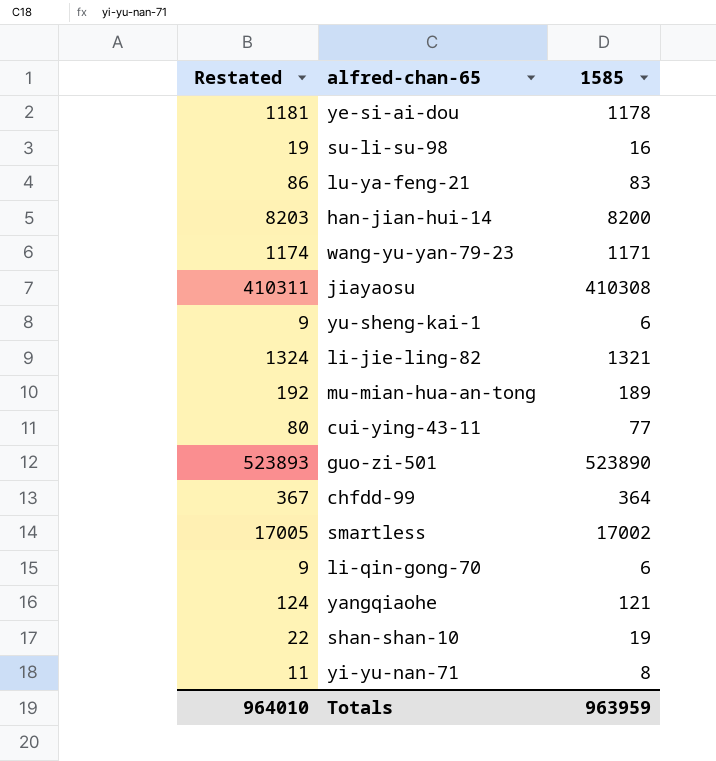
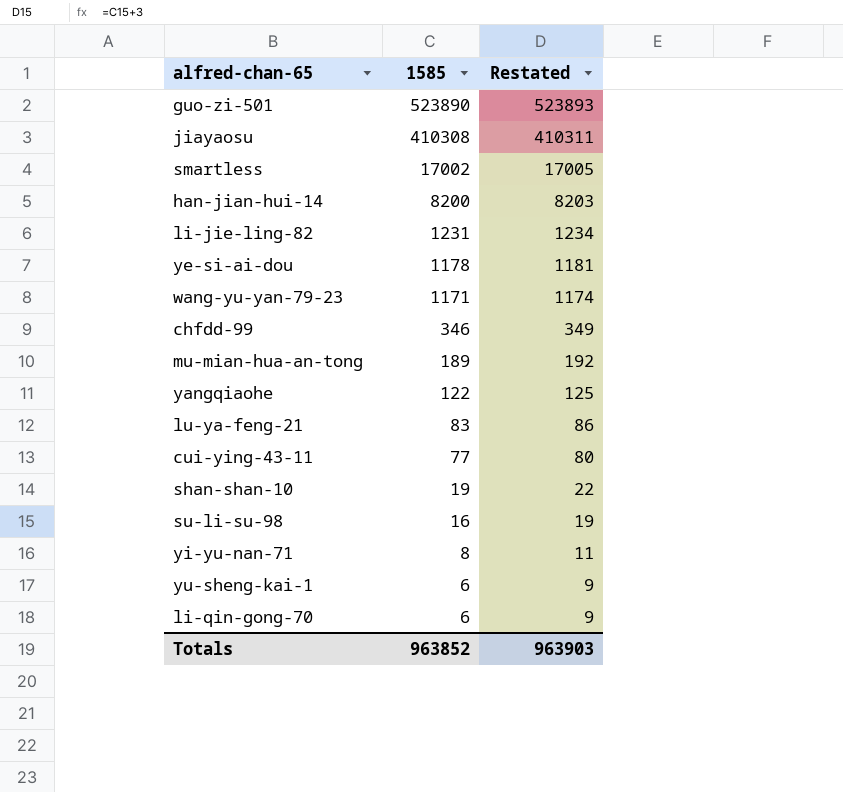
row order: none -> 1585 descending
column Restated | position: 1 -> 3
li-jie-ling-82 | 1585: 1321 -> 1231
li-jie-ling-82 | Restated: 1324 -> 1234
chfdd-99 | 1585: 364 -> 346
chfdd-99 | Restated: 367 -> 349
yangqiaohe | 1585: 121 -> 122
yangqiaohe | Restated: 124 -> 125
Totals | 1585: 963959 -> 963852
Totals | Restated: 964010 -> 963903

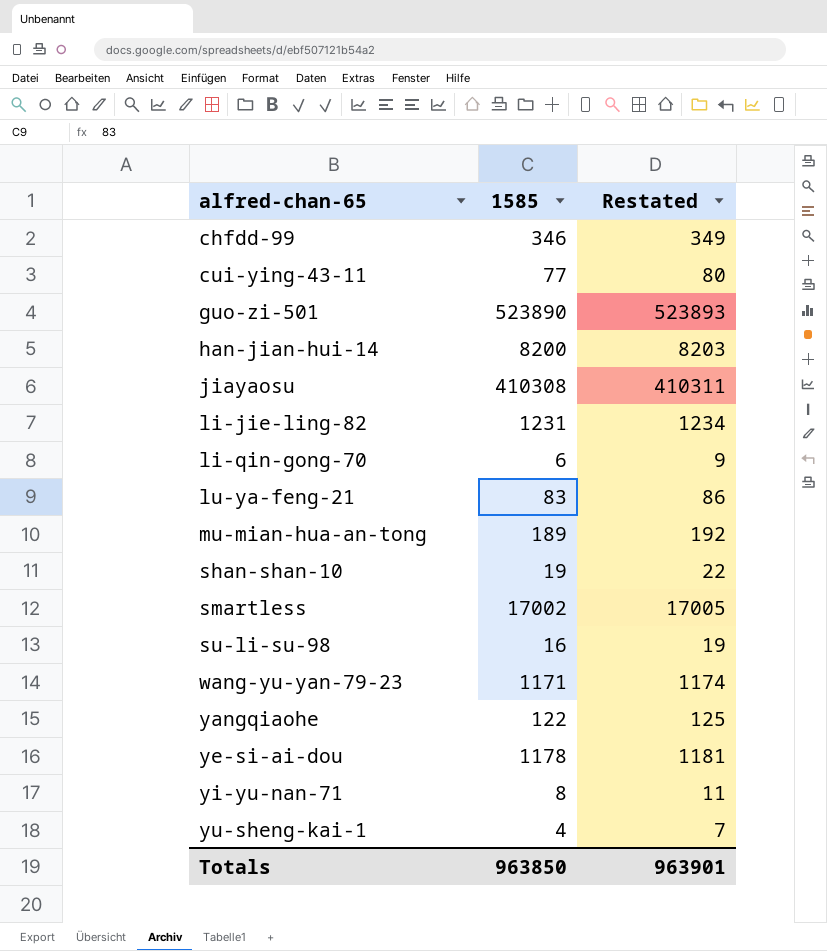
row order: 1585 descending -> alfred-chan-65 ascending
yu-sheng-kai-1 | 1585: 6 -> 4
yu-sheng-kai-1 | Restated: 9 -> 7
Totals | 1585: 963852 -> 963850
Totals | Restated: 963903 -> 963901

